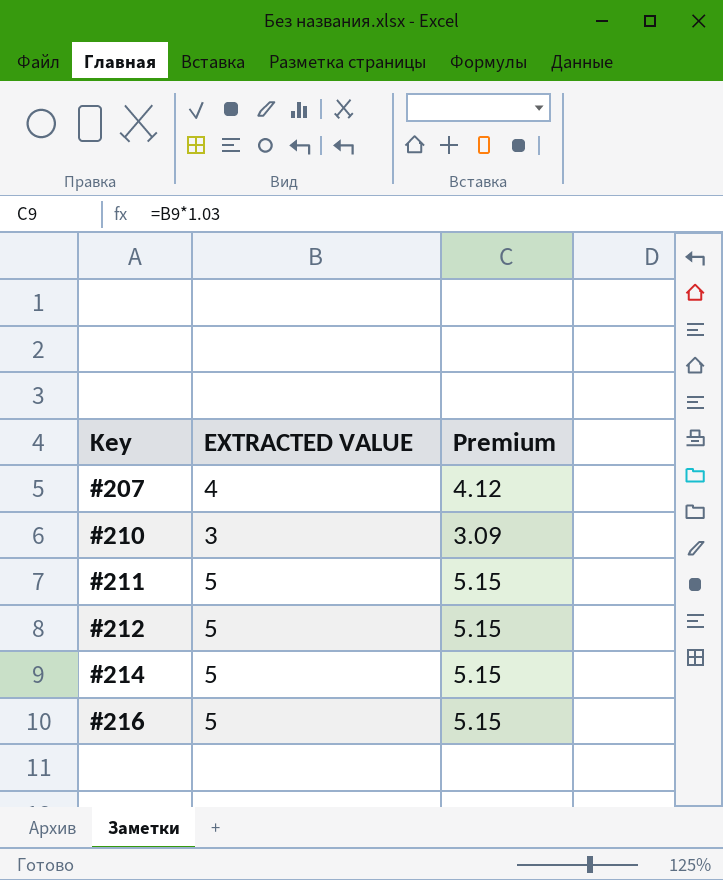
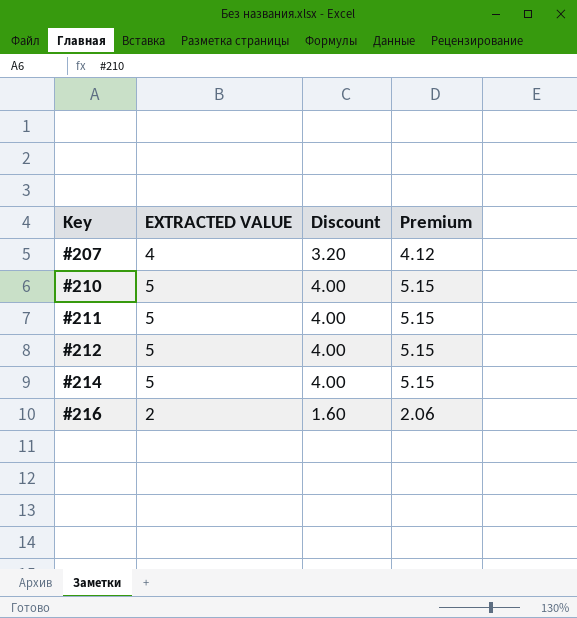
column Discount | formula: none -> [EXTRACTED VALUE] * 0.8
#210 | EXTRACTED VALUE: 3 -> 5
#210 | Premium: 3.09 -> 5.15
#216 | EXTRACTED VALUE: 5 -> 2
#216 | Premium: 5.15 -> 2.06

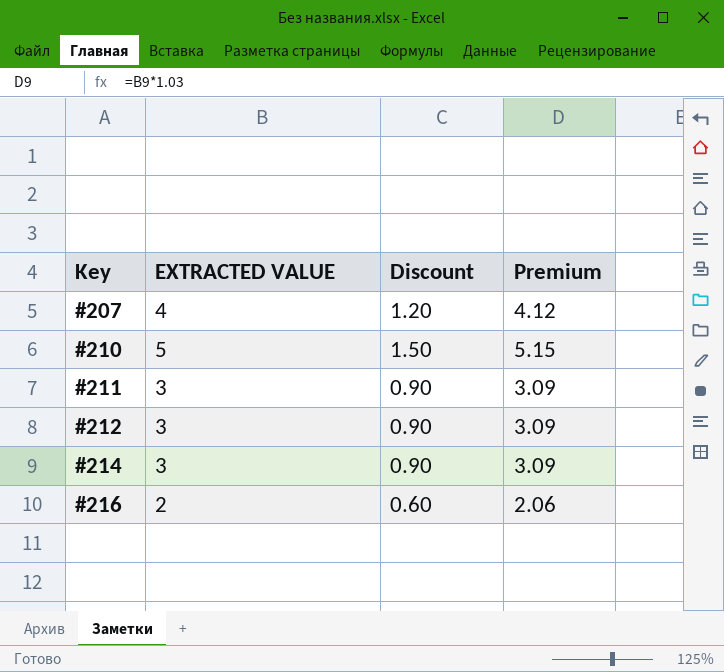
column Discount | formula: [EXTRACTED VALUE] * 0.8 -> [EXTRACTED VALUE] * 0.3
#211 | EXTRACTED VALUE: 5 -> 3
#211 | Premium: 5.15 -> 3.09
#212 | EXTRACTED VALUE: 5 -> 3
#212 | Premium: 5.15 -> 3.09
#214 | EXTRACTED VALUE: 5 -> 3
#214 | Premium: 5.15 -> 3.09

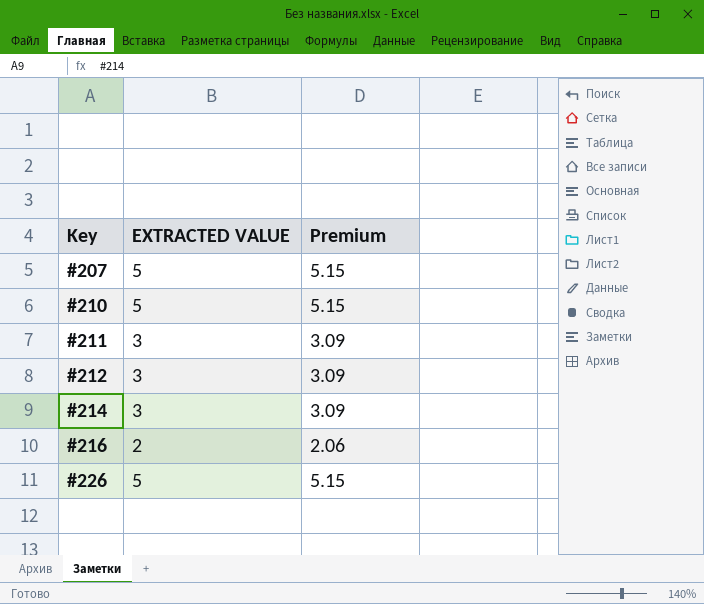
column Discount | formula: [EXTRACTED VALUE] * 0.3 -> none
#207 | EXTRACTED VALUE: 4 -> 5
#207 | Premium: 4.12 -> 5.15
row #226: none -> 5 | 5.15

